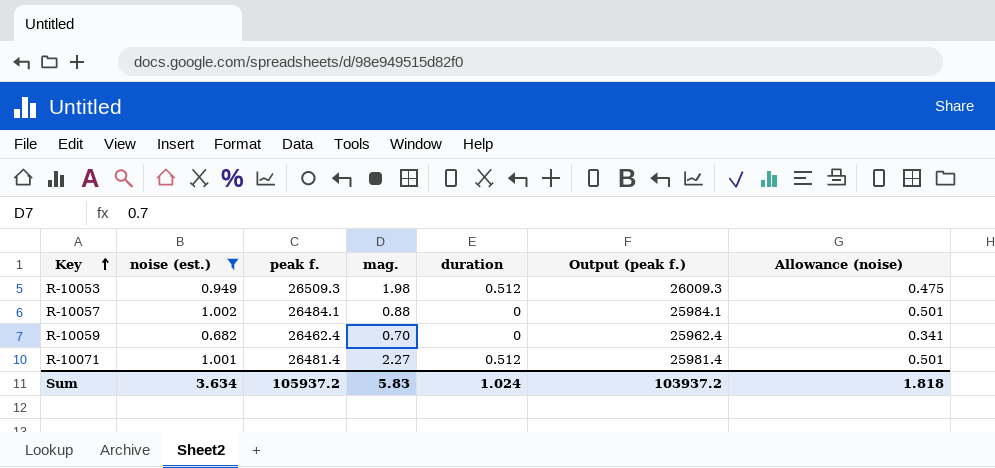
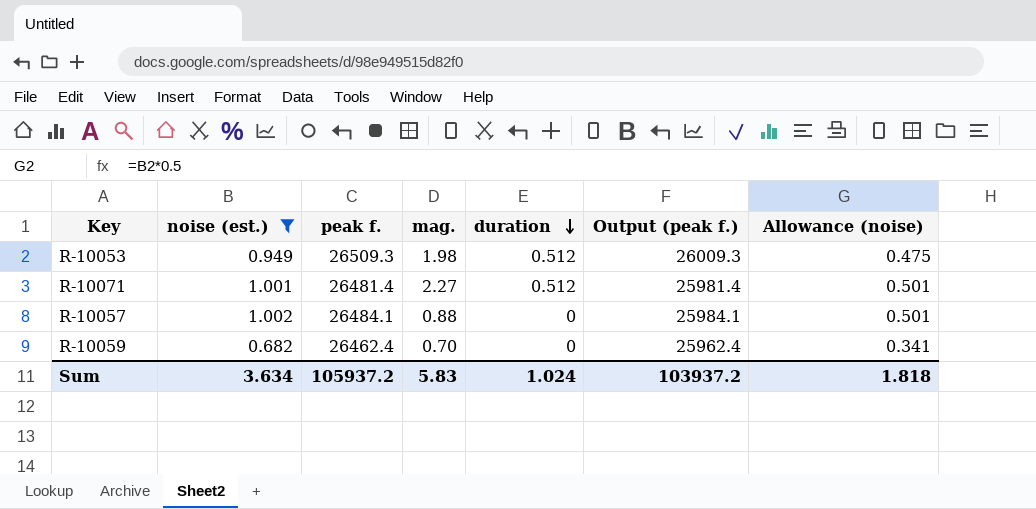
row order: Key ascending -> duration descending

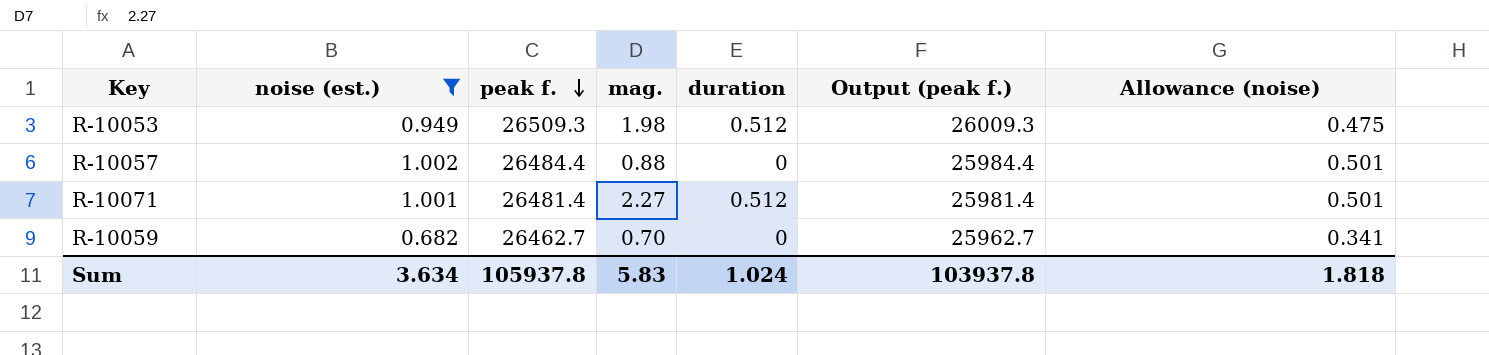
row order: duration descending -> peak f. descending
R-10057 | peak f.: 26484.1 -> 26484.4
R-10057 | Output (peak f.): 25984.1 -> 25984.4
R-10059 | peak f.: 26462.4 -> 26462.7
R-10059 | Output (peak f.): 25962.4 -> 25962.7
Sum | peak f.: 105937.2 -> 105937.8
Sum | Output (peak f.): 103937.2 -> 103937.8

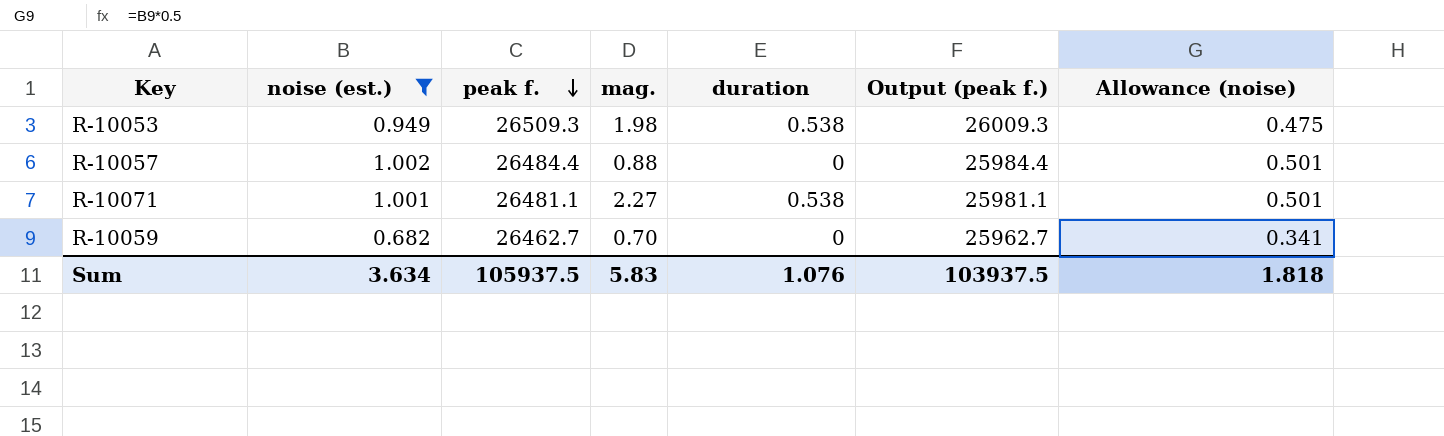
R-10053 | duration: 0.512 -> 0.538
R-10071 | peak f.: 26481.4 -> 26481.1
R-10071 | duration: 0.512 -> 0.538
R-10071 | Output (peak f.): 25981.4 -> 25981.1
Sum | peak f.: 105937.8 -> 105937.5
Sum | duration: 1.024 -> 1.076
Sum | Output (peak f.): 103937.8 -> 103937.5

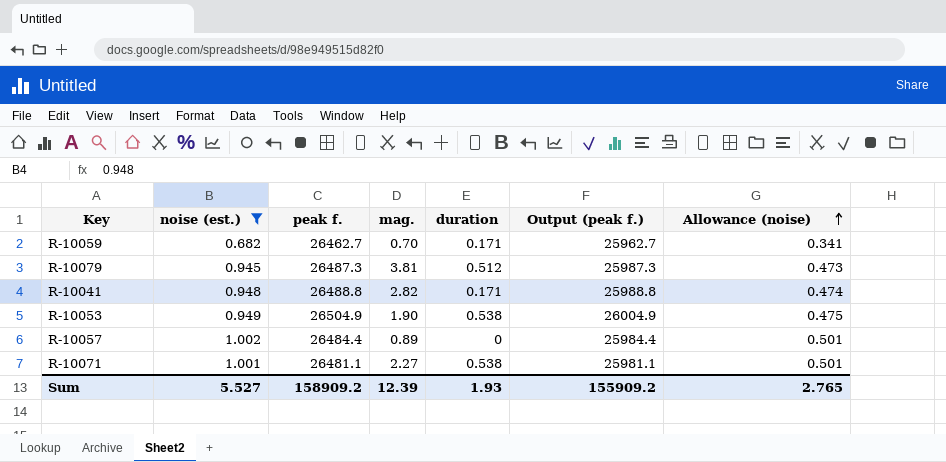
row order: peak f. descending -> Allowance (noise) ascending
R-10059 | duration: 0 -> 0.171
row R-10079: none -> 0.945 | 26487.3 | 3.81 | 0.512 | 25987.3 | 0.473
row R-10041: none -> 0.948 | 26488.8 | 2.82 | 0.171 | 25988.8 | 0.474
R-10053 | peak f.: 26509.3 -> 26504.9
R-10053 | mag.: 1.98 -> 1.90
R-10053 | Output (peak f.): 26009.3 -> 26004.9
R-10057 | mag.: 0.88 -> 0.89
Sum | noise (est.): 3.634 -> 5.527
Sum | peak f.: 105937.5 -> 158909.2
Sum | mag.: 5.83 -> 12.39
Sum | duration: 1.076 -> 1.93
Sum | Output (peak f.): 103937.5 -> 155909.2
Sum | Allowance (noise): 1.818 -> 2.765

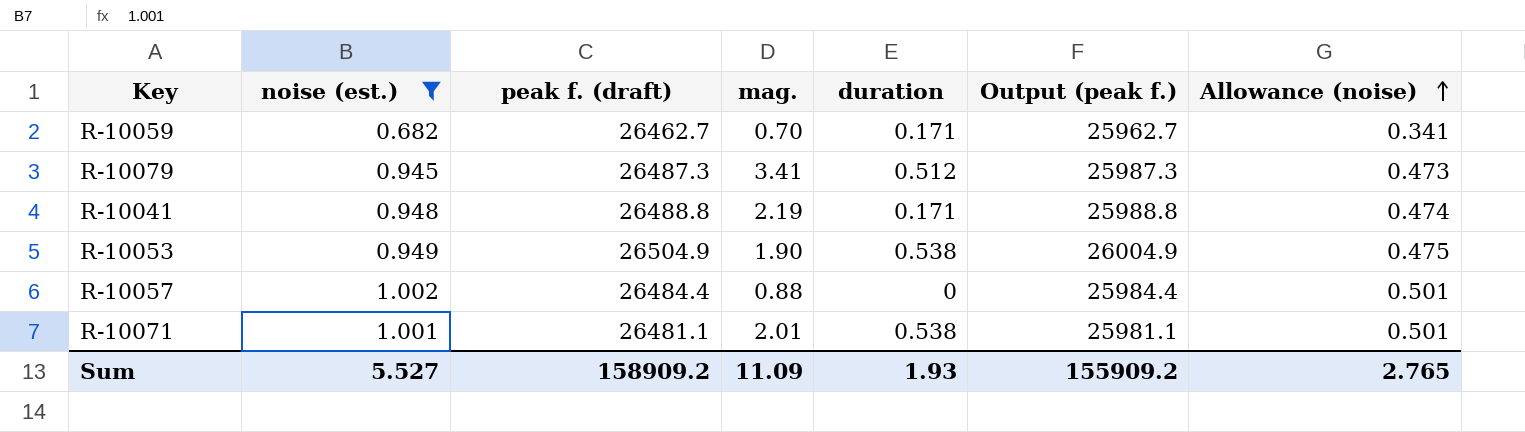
column name: peak f. -> peak f. (draft)
R-10079 | mag.: 3.81 -> 3.41
R-10041 | mag.: 2.82 -> 2.19
R-10057 | mag.: 0.89 -> 0.88
R-10071 | mag.: 2.27 -> 2.01
Sum | mag.: 12.39 -> 11.09

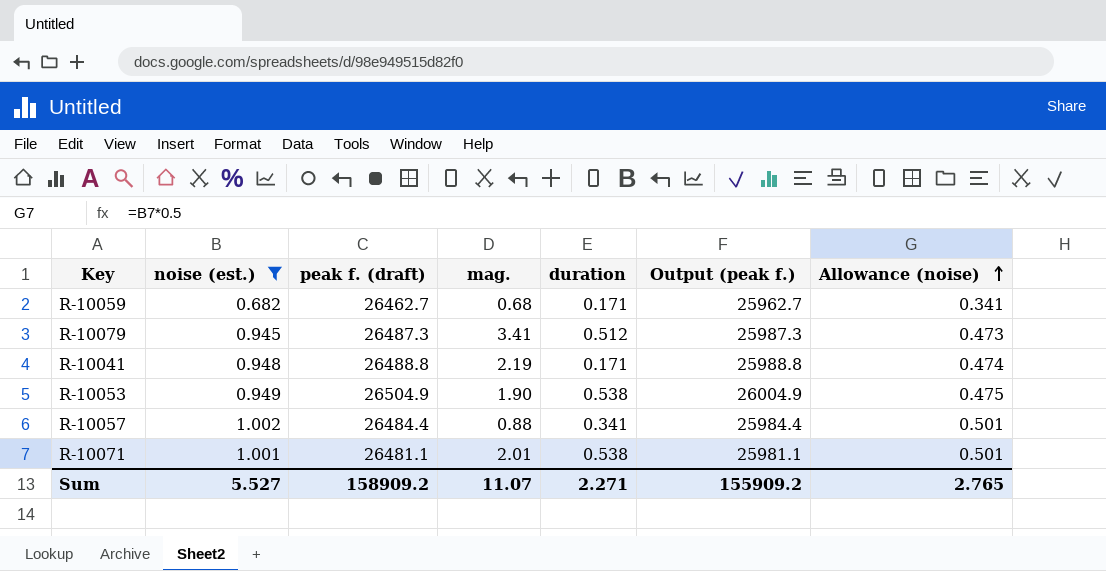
R-10059 | mag.: 0.70 -> 0.68
R-10057 | duration: 0 -> 0.341
Sum | mag.: 11.09 -> 11.07
Sum | duration: 1.93 -> 2.271

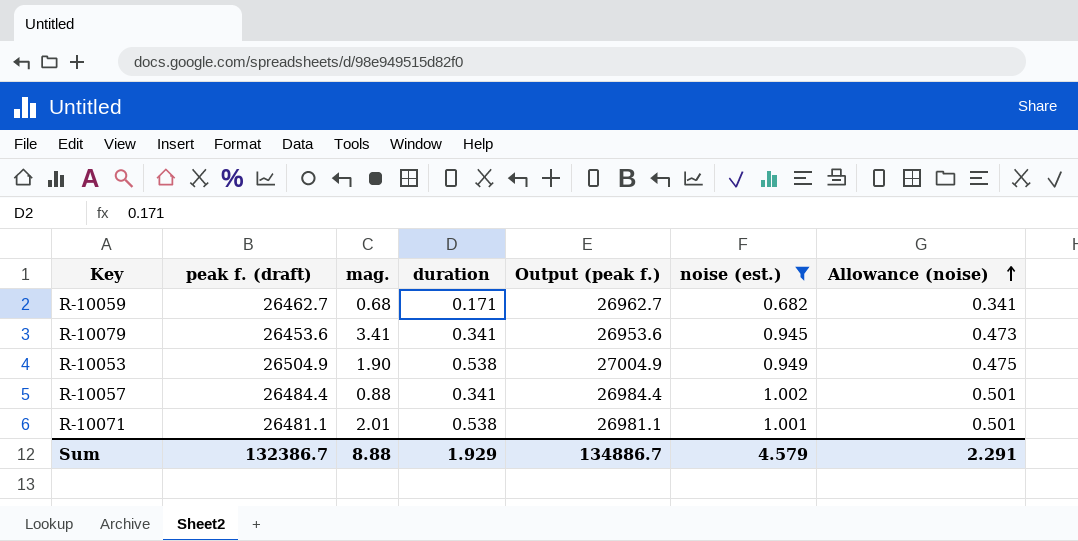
column Output (peak f.) | formula: [peak f. (draft)] - 500 -> [peak f. (draft)] + 500
column noise (est.) | position: 2 -> 6
row R-10041: 0.948 | 26488.8 | 2.19 | 0.171 | 25988.8 | 0.474 -> none
R-10079 | peak f. (draft): 26487.3 -> 26453.6
R-10079 | duration: 0.512 -> 0.341
Sum | peak f. (draft): 158909.2 -> 132386.7
Sum | mag.: 11.07 -> 8.88
Sum | duration: 2.271 -> 1.929
Sum | Output (peak f.): 155909.2 -> 134886.7
Sum | noise (est.): 5.527 -> 4.579
Sum | Allowance (noise): 2.765 -> 2.291

